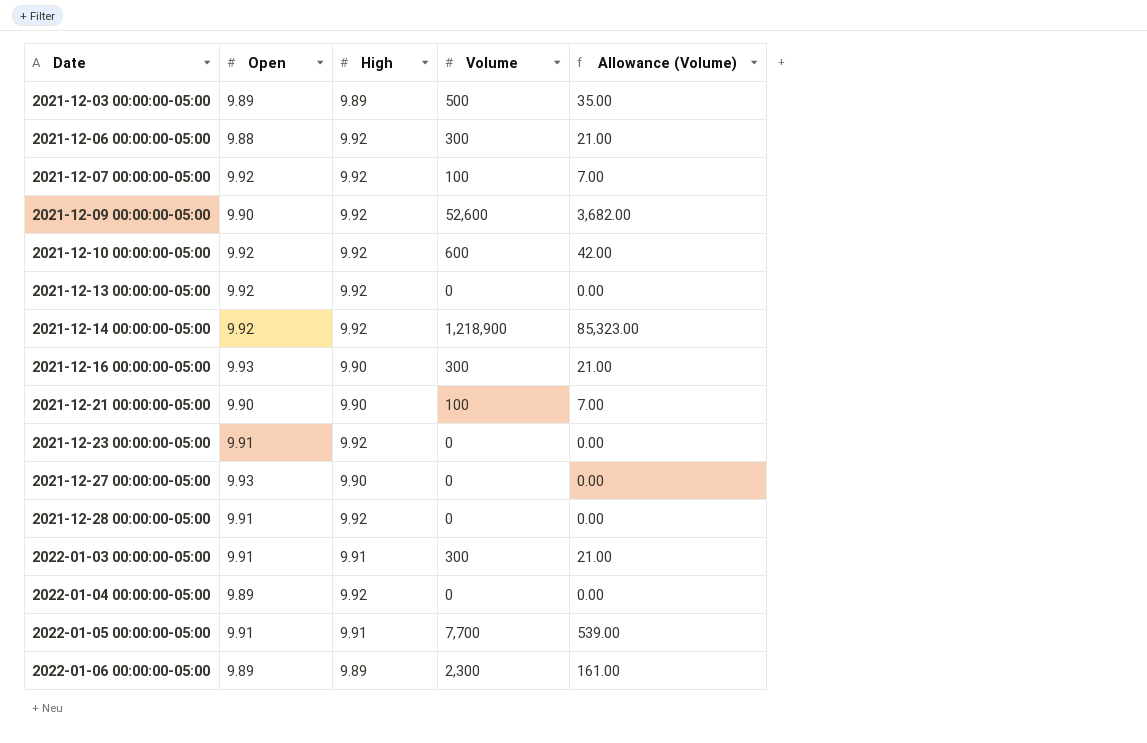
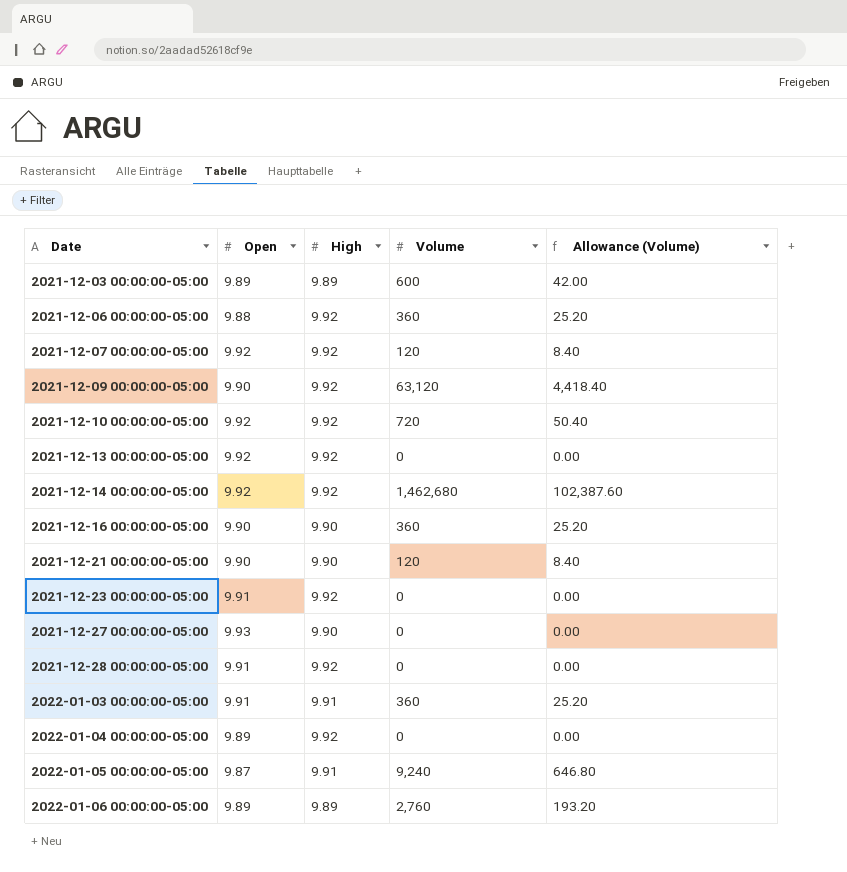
2021-12-03 00:00:00-05:00 | Volume: 500 -> 600
2021-12-03 00:00:00-05:00 | Allowance (Volume): 35.00 -> 42.00
2021-12-06 00:00:00-05:00 | Volume: 300 -> 360
2021-12-06 00:00:00-05:00 | Allowance (Volume): 21.00 -> 25.20
2021-12-07 00:00:00-05:00 | Volume: 100 -> 120
2021-12-07 00:00:00-05:00 | Allowance (Volume): 7.00 -> 8.40
2021-12-09 00:00:00-05:00 | Volume: 52,600 -> 63,120
2021-12-09 00:00:00-05:00 | Allowance (Volume): 3,682.00 -> 4,418.40
2021-12-10 00:00:00-05:00 | Volume: 600 -> 720
2021-12-10 00:00:00-05:00 | Allowance (Volume): 42.00 -> 50.40
2021-12-14 00:00:00-05:00 | Volume: 1,218,900 -> 1,462,680
2021-12-14 00:00:00-05:00 | Allowance (Volume): 85,323.00 -> 102,387.60
2021-12-16 00:00:00-05:00 | Open: 9.93 -> 9.90
2021-12-16 00:00:00-05:00 | Volume: 300 -> 360
2021-12-16 00:00:00-05:00 | Allowance (Volume): 21.00 -> 25.20
2021-12-21 00:00:00-05:00 | Volume: 100 -> 120
2021-12-21 00:00:00-05:00 | Allowance (Volume): 7.00 -> 8.40
2022-01-03 00:00:00-05:00 | Volume: 300 -> 360
2022-01-03 00:00:00-05:00 | Allowance (Volume): 21.00 -> 25.20
2022-01-05 00:00:00-05:00 | Open: 9.91 -> 9.87
2022-01-05 00:00:00-05:00 | Volume: 7,700 -> 9,240
2022-01-05 00:00:00-05:00 | Allowance (Volume): 539.00 -> 646.80
2022-01-06 00:00:00-05:00 | Volume: 2,300 -> 2,760
2022-01-06 00:00:00-05:00 | Allowance (Volume): 161.00 -> 193.20

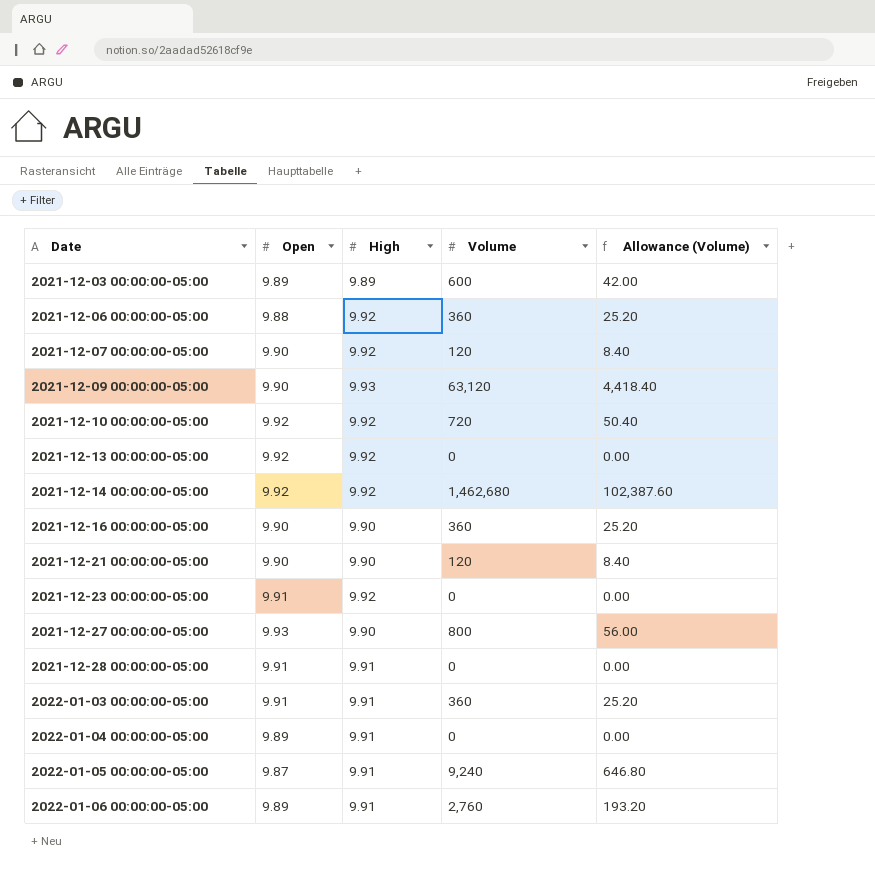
2021-12-07 00:00:00-05:00 | Open: 9.92 -> 9.90
2021-12-09 00:00:00-05:00 | High: 9.92 -> 9.93
2021-12-27 00:00:00-05:00 | Volume: 0 -> 800
2021-12-27 00:00:00-05:00 | Allowance (Volume): 0.00 -> 56.00
2021-12-28 00:00:00-05:00 | High: 9.92 -> 9.91
2022-01-04 00:00:00-05:00 | High: 9.92 -> 9.91
2022-01-06 00:00:00-05:00 | High: 9.89 -> 9.91

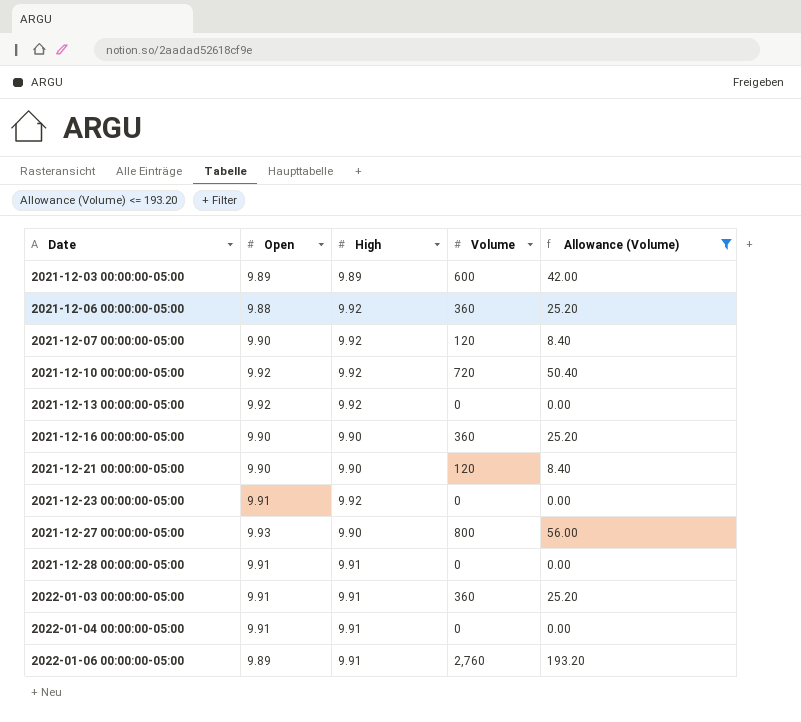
filter: none -> Allowance (Volume) <= 193.20
2022-01-04 00:00:00-05:00 | Open: 9.89 -> 9.91

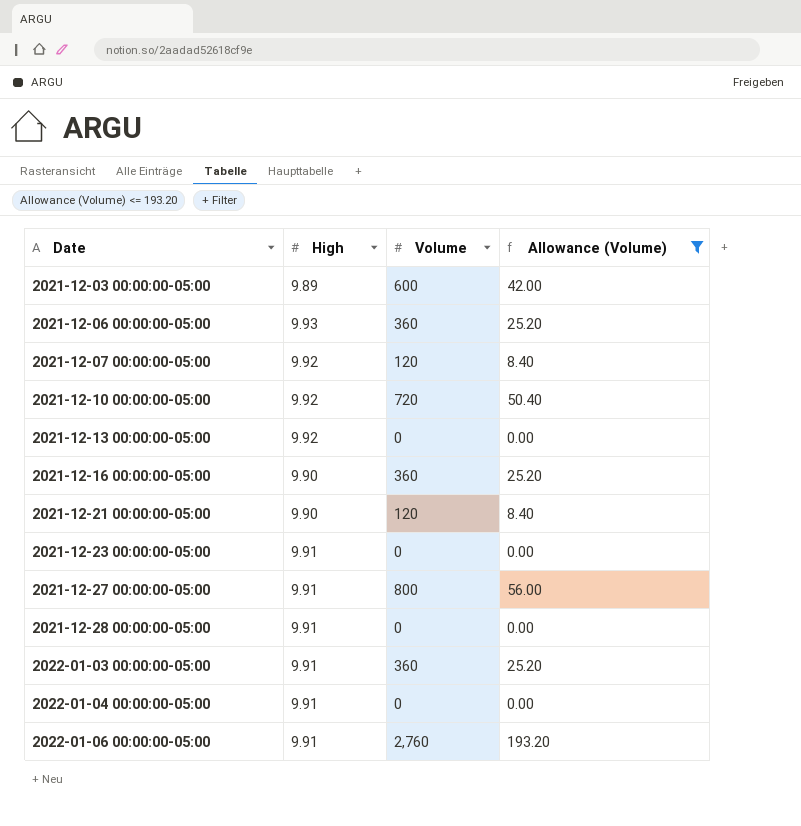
column Open | position: 2 -> none
2021-12-06 00:00:00-05:00 | High: 9.92 -> 9.93
2021-12-23 00:00:00-05:00 | High: 9.92 -> 9.91
2021-12-27 00:00:00-05:00 | High: 9.90 -> 9.91

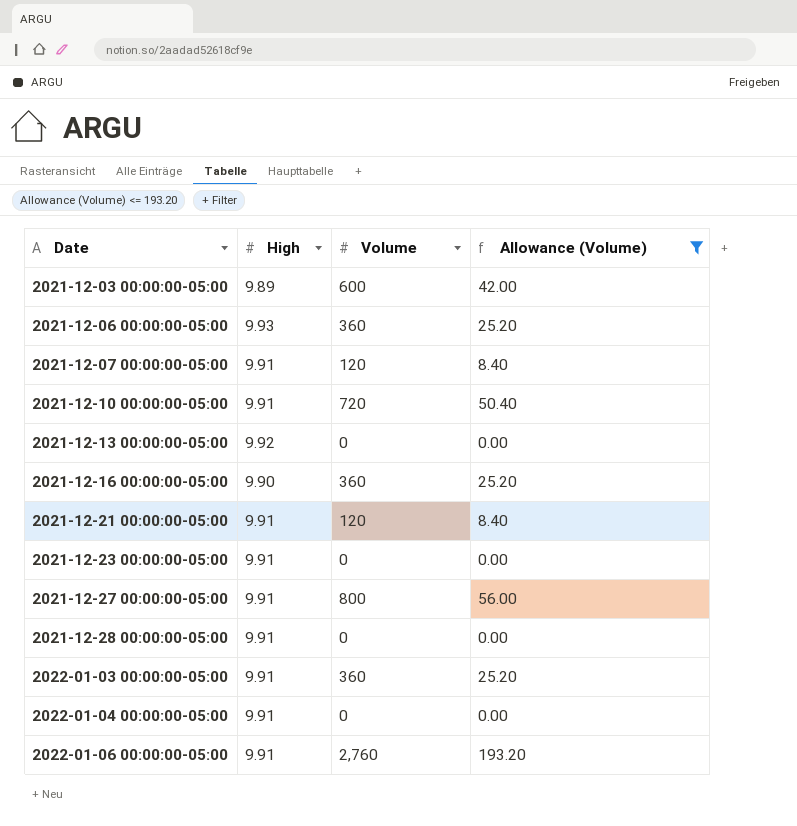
2021-12-07 00:00:00-05:00 | High: 9.92 -> 9.91
2021-12-10 00:00:00-05:00 | High: 9.92 -> 9.91
2021-12-21 00:00:00-05:00 | High: 9.90 -> 9.91

